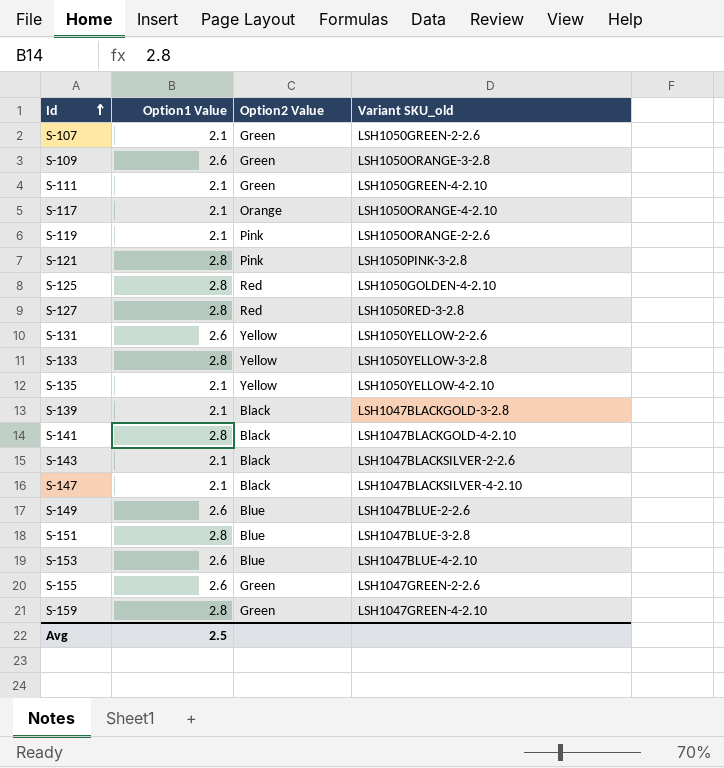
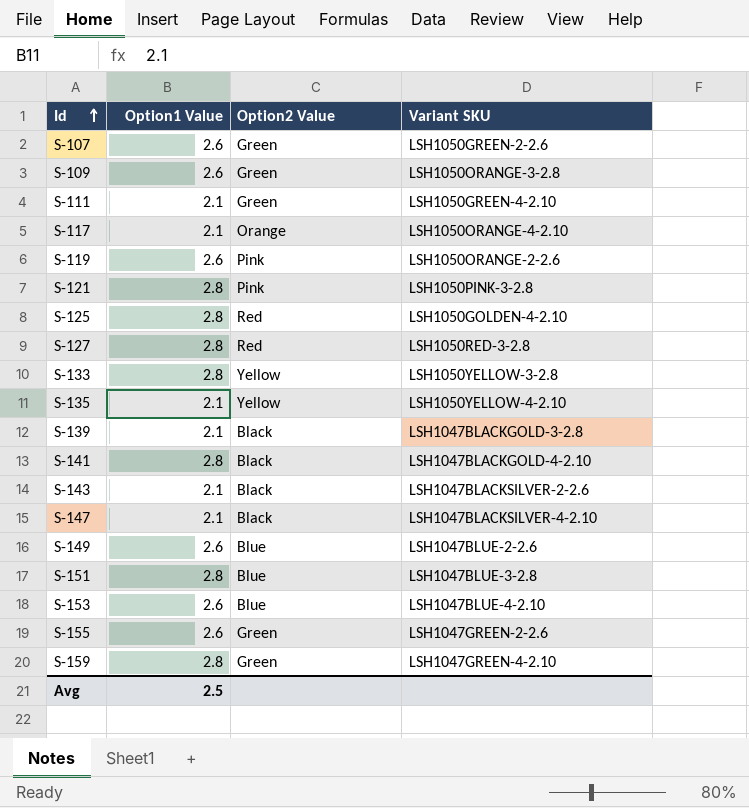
column name: Variant SKU_old -> Variant SKU
row S-131: 2.6 | Yellow | LSH1050YELLOW-2-2.6 -> none
S-107 | Option1 Value: 2.1 -> 2.6
S-119 | Option1 Value: 2.1 -> 2.6

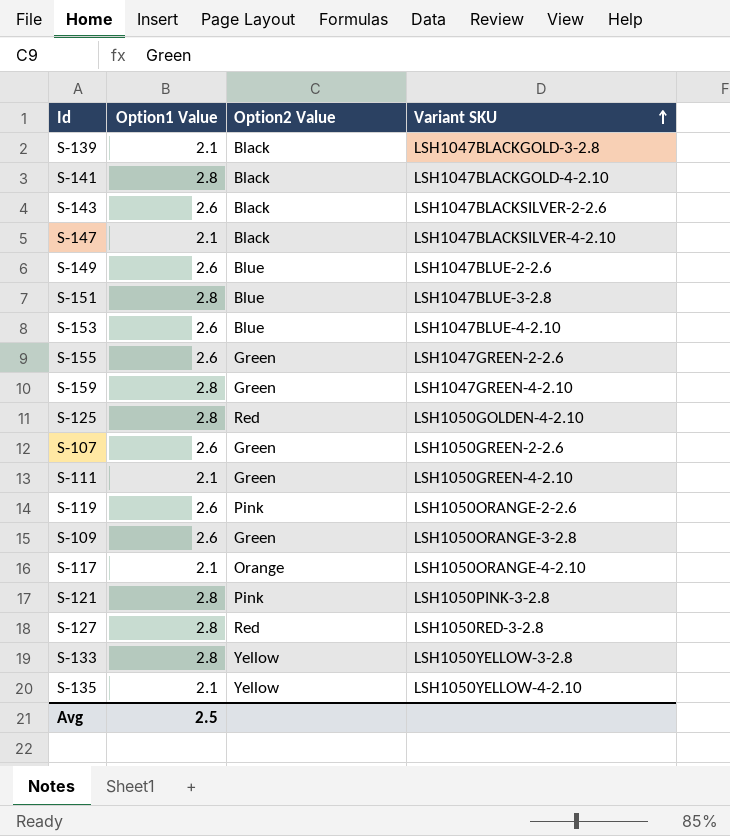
row order: Id ascending -> Variant SKU ascending
S-143 | Option1 Value: 2.1 -> 2.6

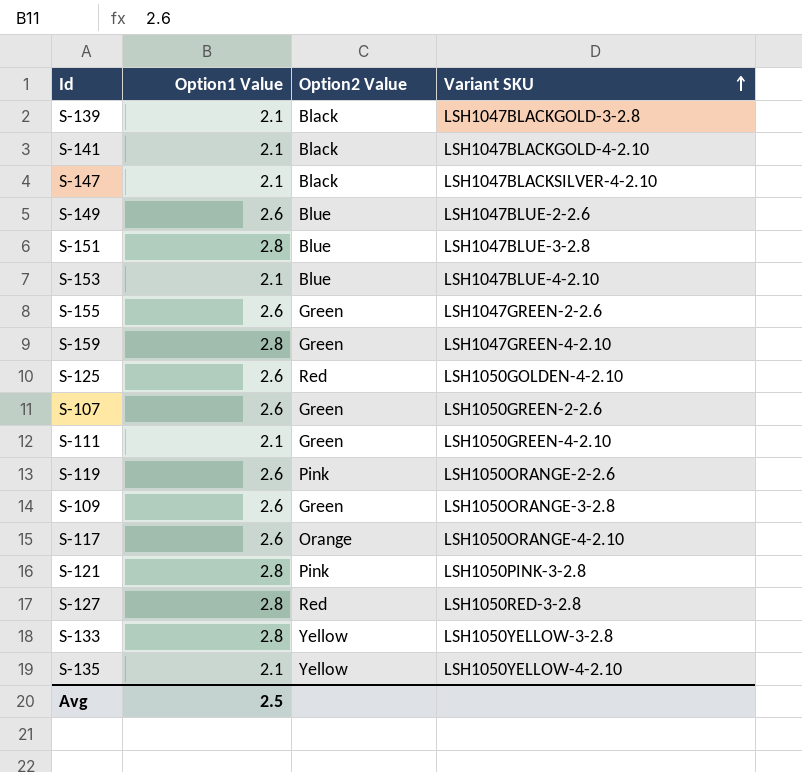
row S-143: 2.6 | Black | LSH1047BLACKSILVER-2-2.6 -> none
S-141 | Option1 Value: 2.8 -> 2.1
S-153 | Option1 Value: 2.6 -> 2.1
S-125 | Option1 Value: 2.8 -> 2.6
S-117 | Option1 Value: 2.1 -> 2.6

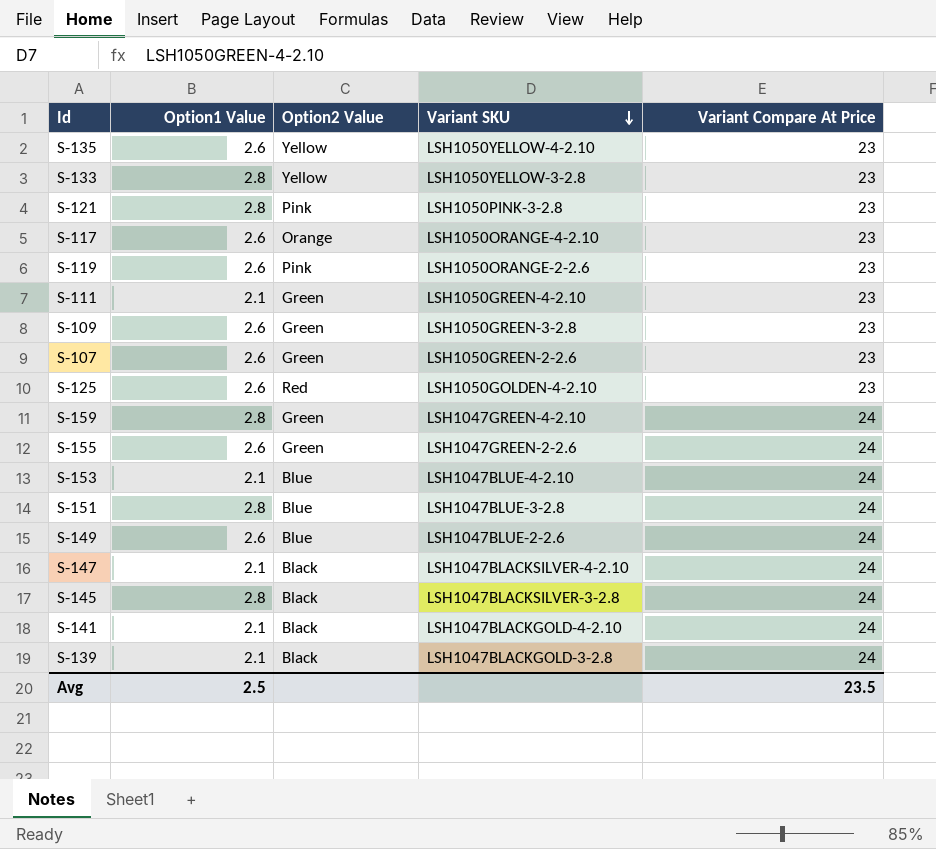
row order: Variant SKU ascending -> Variant SKU descending
column Variant Compare At Price | position: none -> 5
row S-127: 2.8 | Red | LSH1050RED-3-2.8 -> none
S-135 | Option1 Value: 2.1 -> 2.6
S-109 | Variant SKU: LSH1050ORANGE-3-2.8 -> LSH1050GREEN-3-2.8
row S-145: none -> 2.8 | Black | LSH1047BLACKSILVER-3-2.8 | 24

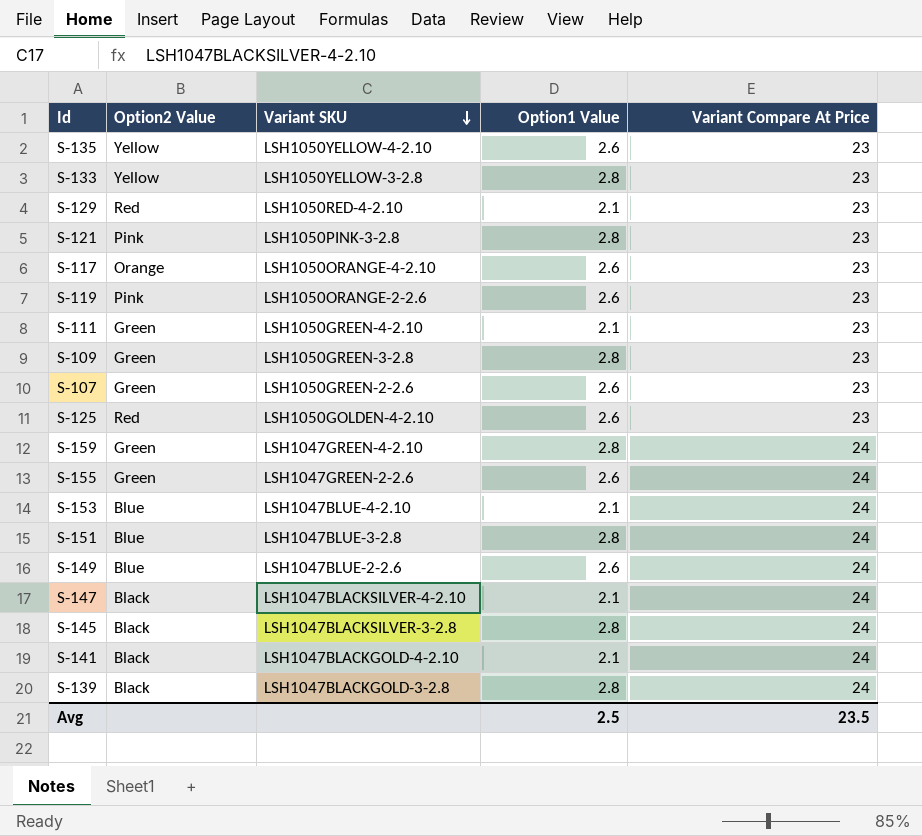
column Option1 Value | position: 2 -> 4
row S-129: none -> Red | LSH1050RED-4-2.10 | 2.1 | 23
S-109 | Option1 Value: 2.6 -> 2.8
S-139 | Option1 Value: 2.1 -> 2.8

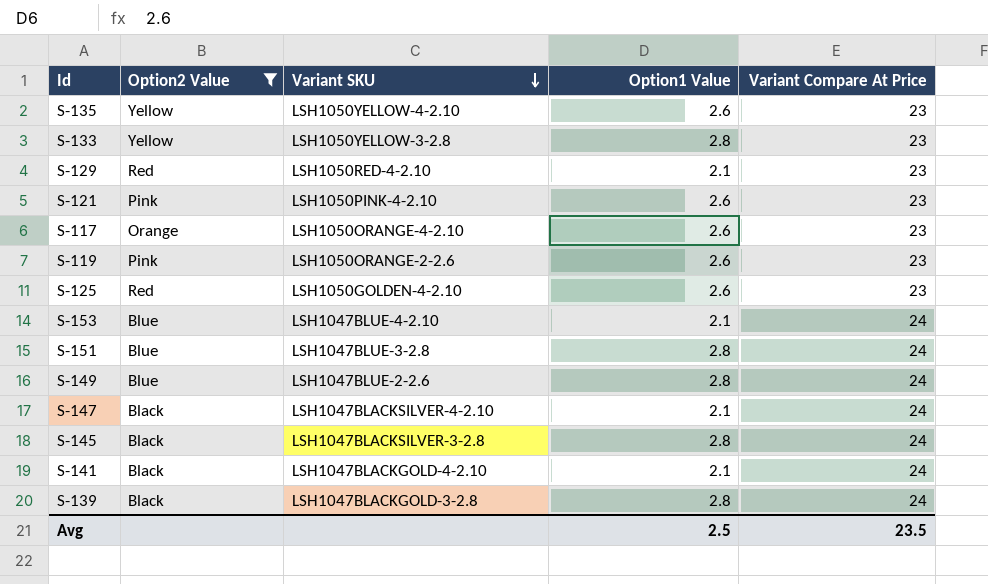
filter: none -> Option2 Value != Green
S-121 | Variant SKU: LSH1050PINK-3-2.8 -> LSH1050PINK-4-2.10
S-121 | Option1 Value: 2.8 -> 2.6
S-149 | Option1 Value: 2.6 -> 2.8

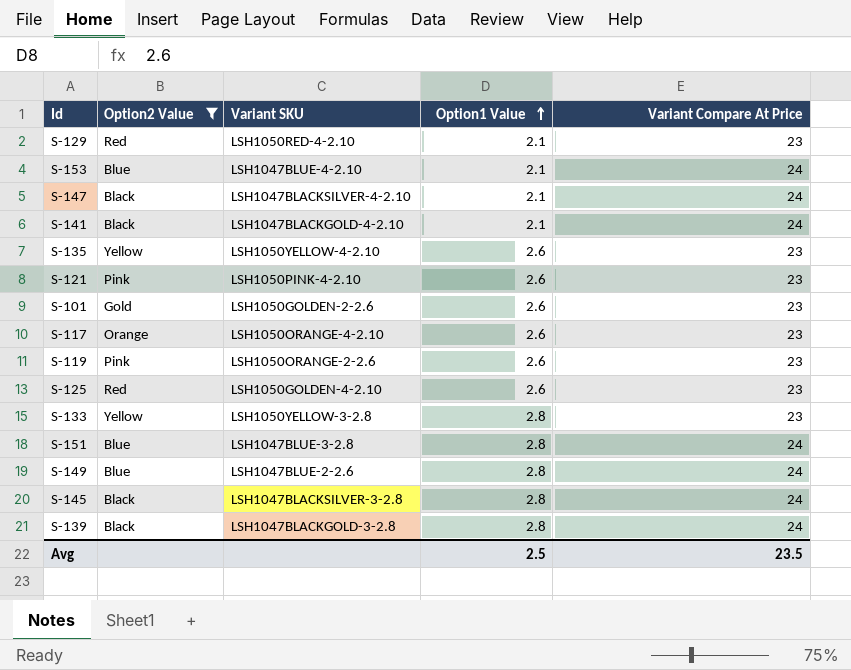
row order: Variant SKU descending -> Option1 Value ascending
row S-101: none -> Gold | LSH1050GOLDEN-2-2.6 | 2.6 | 23

